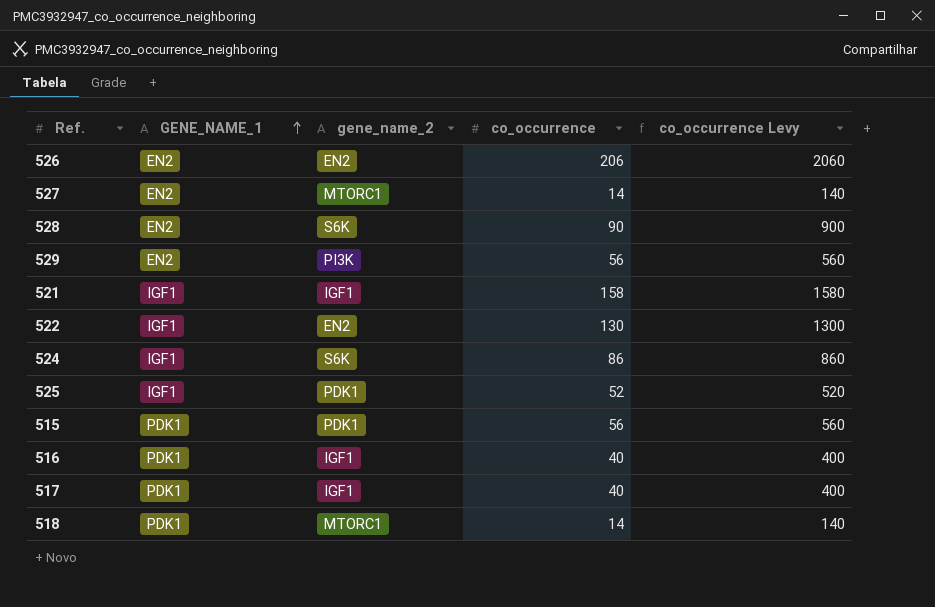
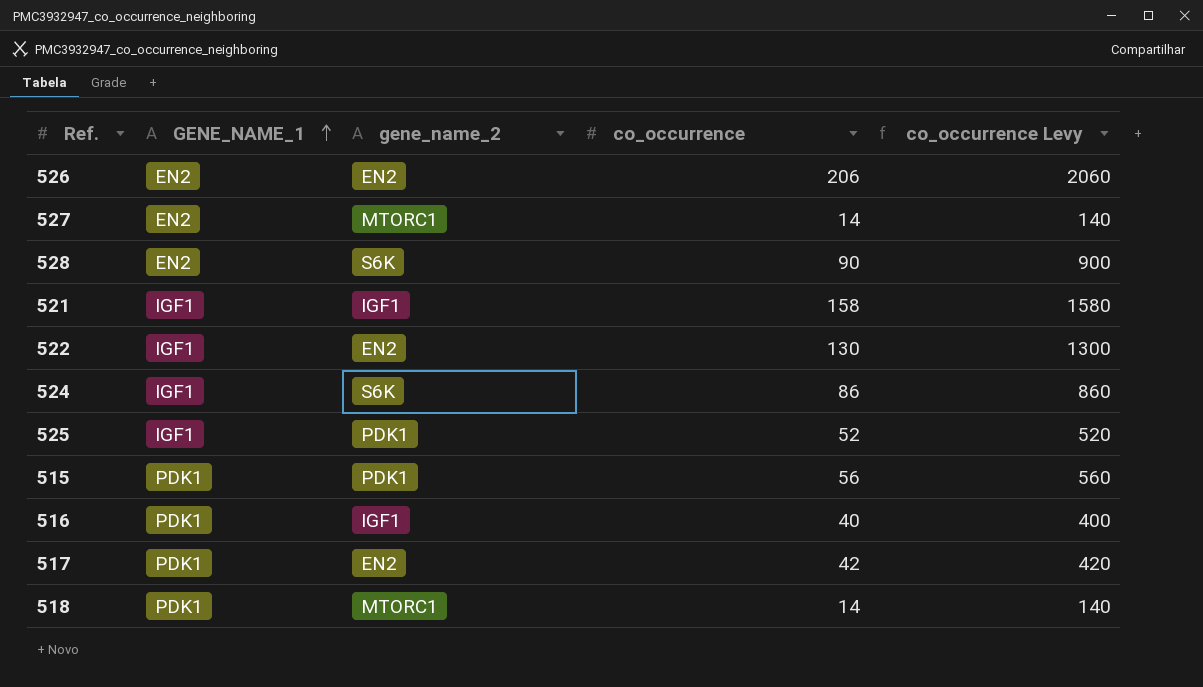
row 529: EN2 | PI3K | 56 | 560 -> none
517 | gene_name_2: IGF1 -> EN2
517 | co_occurrence: 40 -> 42
517 | co_occurrence Levy: 400 -> 420

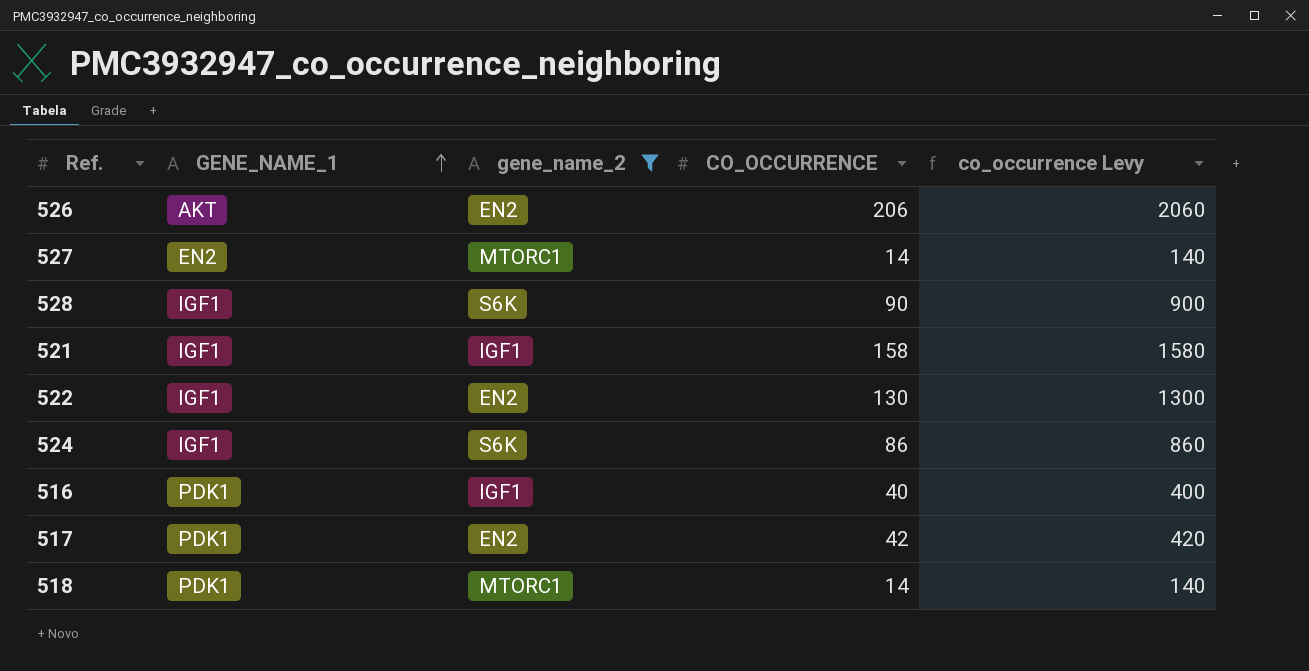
filter: none -> gene_name_2 != PDK1
column name: co_occurrence -> CO_OCCURRENCE
526 | GENE_NAME_1: EN2 -> AKT
528 | GENE_NAME_1: EN2 -> IGF1

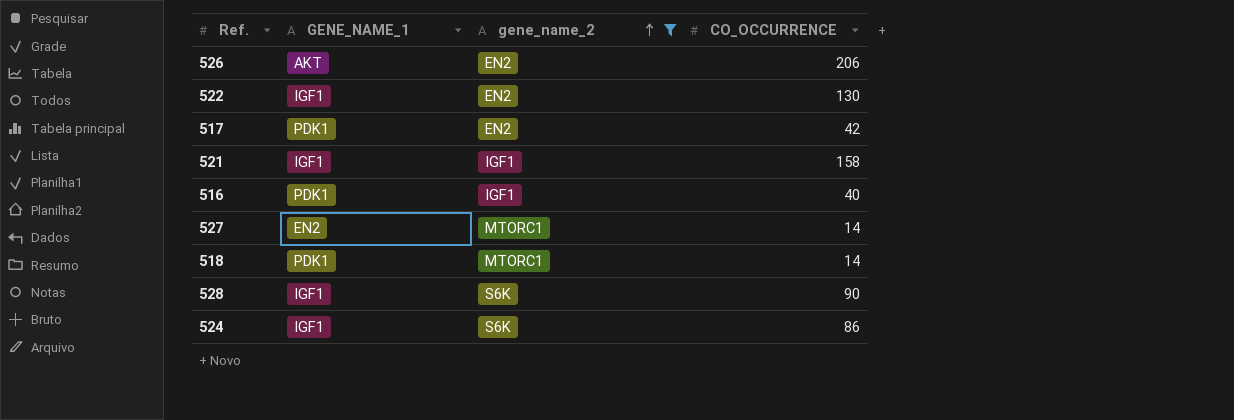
row order: GENE_NAME_1 ascending -> gene_name_2 ascending
column co_occurrence Levy | formula: [CO_OCCURRENCE] * 10 -> none

